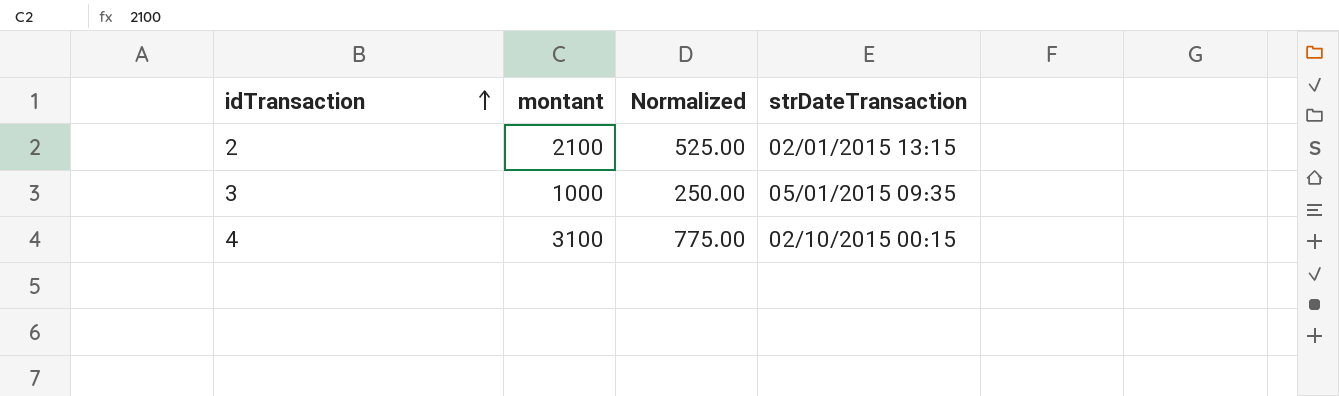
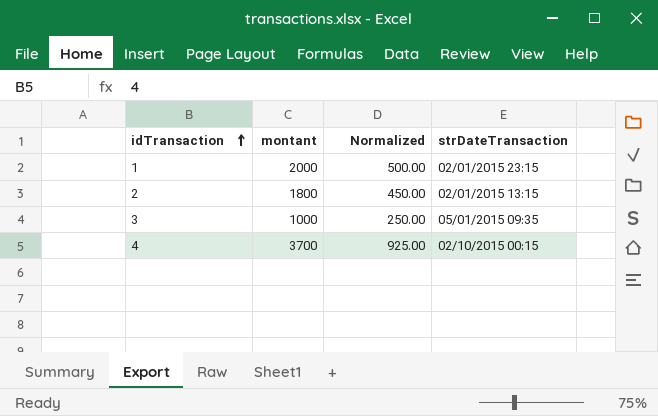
row 1: none -> 2000 | 500.00 | 02/01/2015 23:15
2 | montant: 2100 -> 1800
2 | Normalized: 525.00 -> 450.00
4 | montant: 3100 -> 3700
4 | Normalized: 775.00 -> 925.00

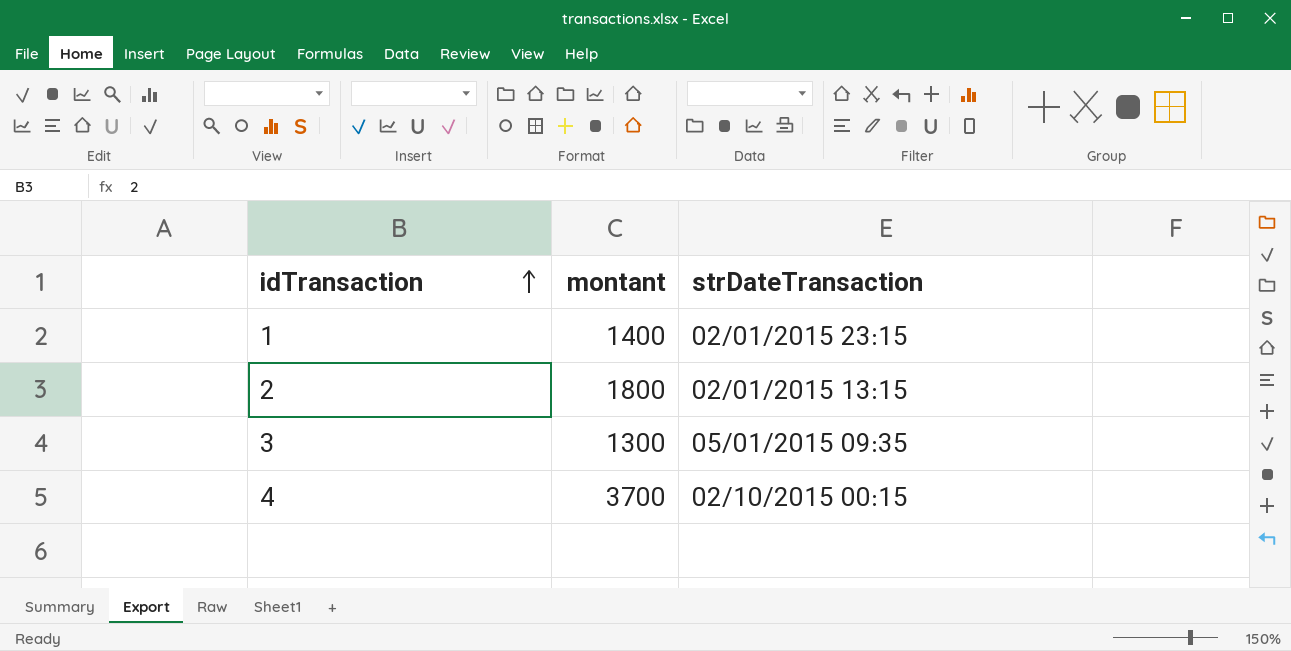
column Normalized | formula: [montant] * 0.25 -> none
1 | montant: 2000 -> 1400
3 | montant: 1000 -> 1300

